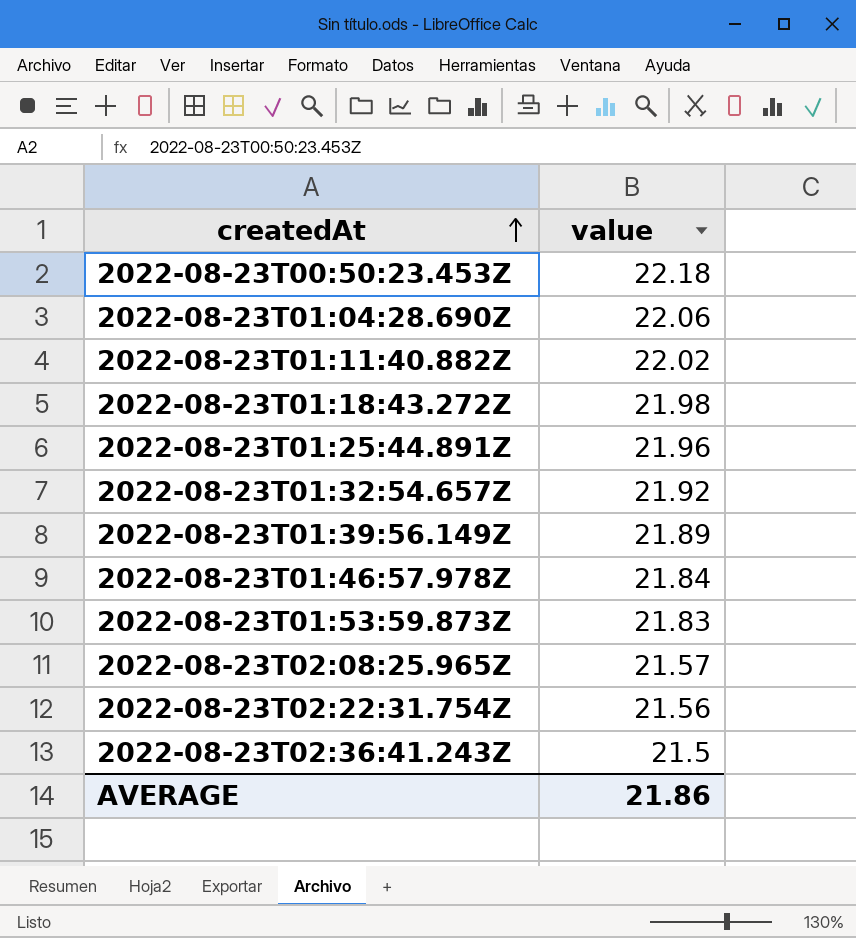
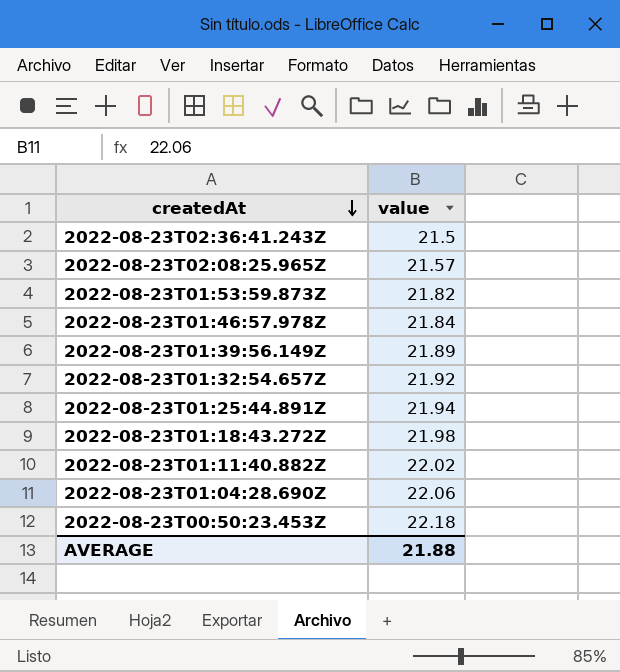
row order: createdAt ascending -> createdAt descending
row 2022-08-23T02:22:31.754Z: 21.56 -> none
2022-08-23T01:53:59.873Z | value: 21.83 -> 21.82
2022-08-23T01:25:44.891Z | value: 21.96 -> 21.94
AVERAGE | value: 21.86 -> 21.88

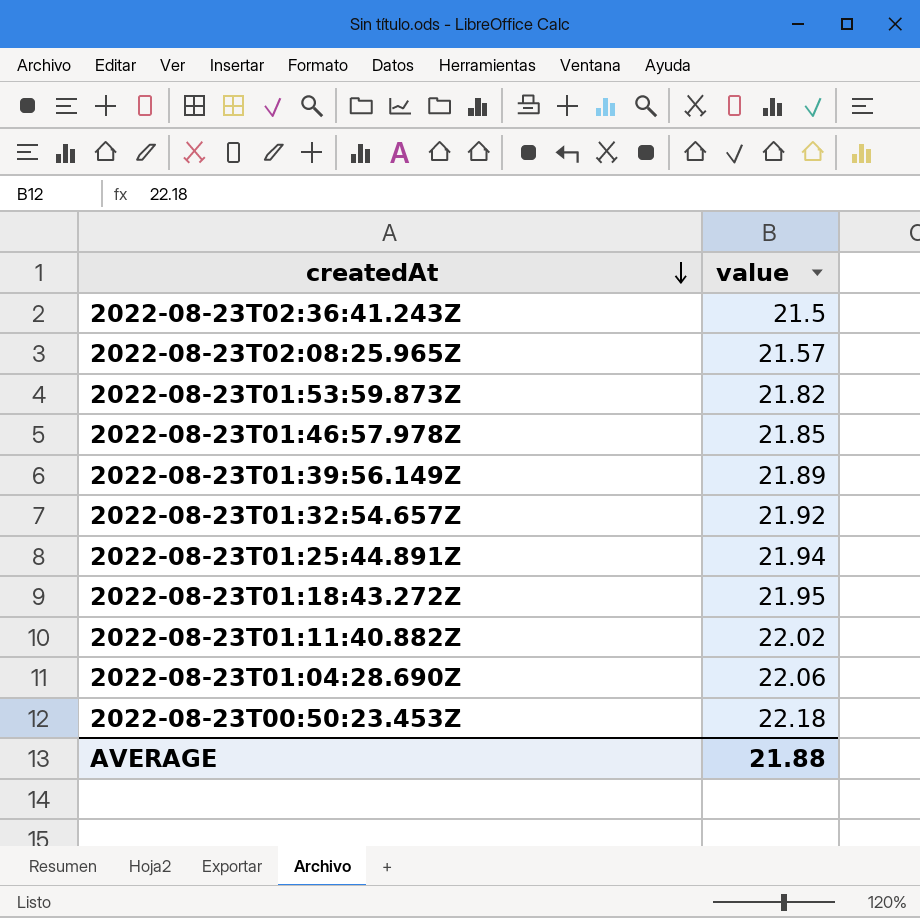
2022-08-23T01:46:57.978Z | value: 21.84 -> 21.85
2022-08-23T01:18:43.272Z | value: 21.98 -> 21.95

